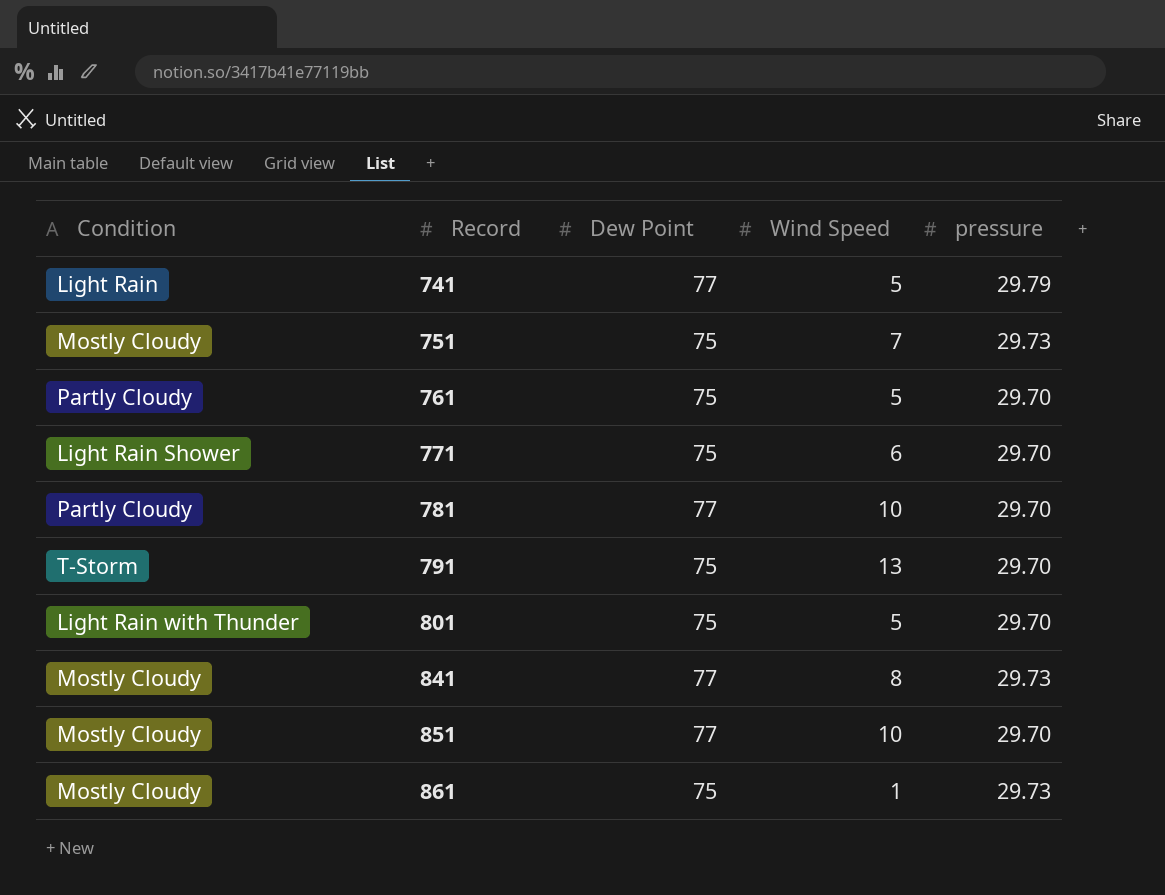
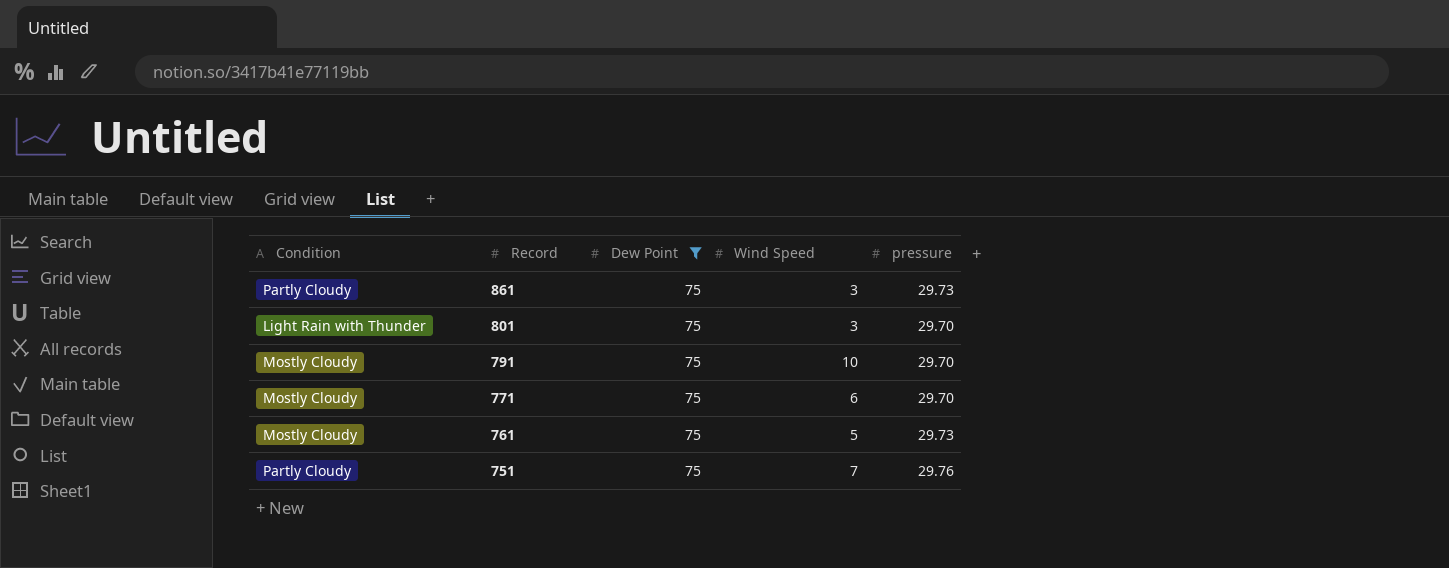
filter: none -> Dew Point = 75
row order: Record ascending -> Record descending
861 | Condition: Mostly Cloudy -> Partly Cloudy
861 | Wind Speed: 1 -> 3
801 | Wind Speed: 5 -> 3
791 | Condition: T-Storm -> Mostly Cloudy
791 | Wind Speed: 13 -> 10
771 | Condition: Light Rain Shower -> Mostly Cloudy
761 | Condition: Partly Cloudy -> Mostly Cloudy
761 | pressure: 29.70 -> 29.73
751 | Condition: Mostly Cloudy -> Partly Cloudy
751 | pressure: 29.73 -> 29.76

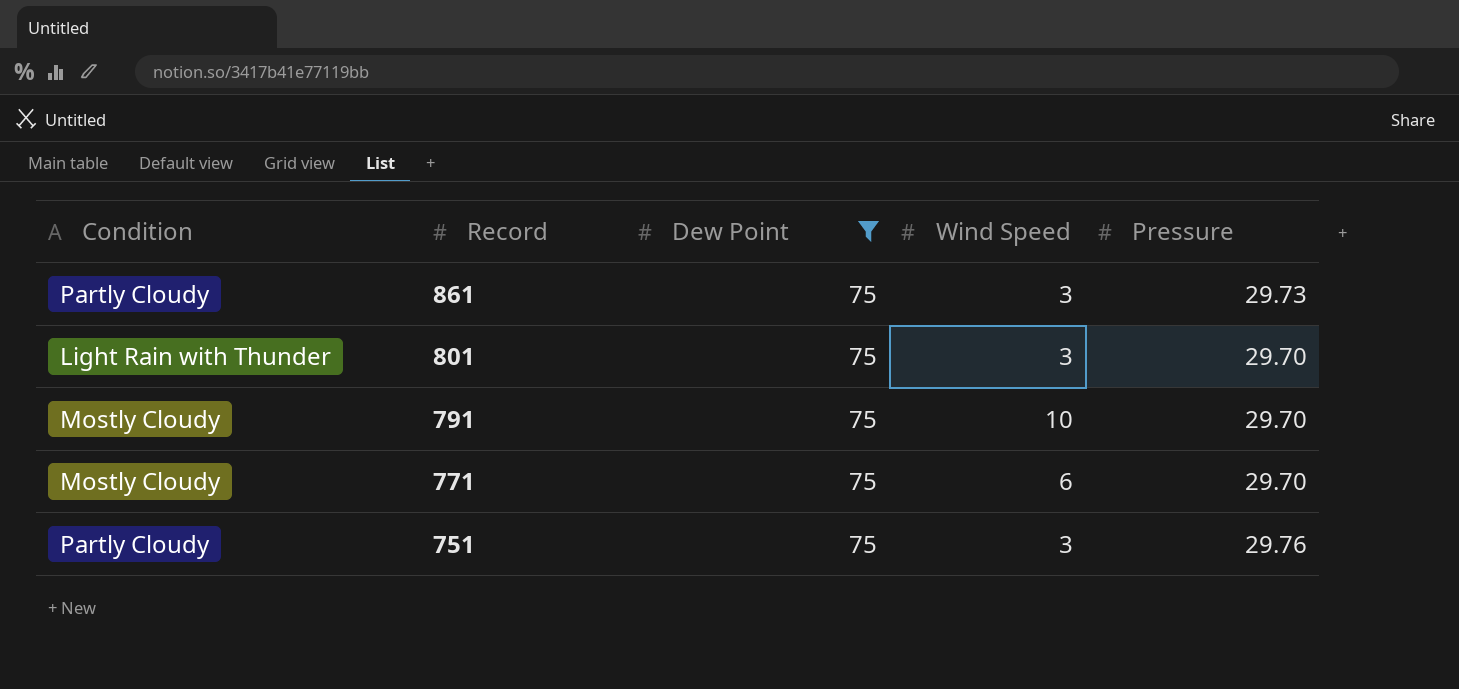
column name: pressure -> Pressure
row 761: Mostly Cloudy | 75 | 5 | 29.73 -> none
751 | Wind Speed: 7 -> 3

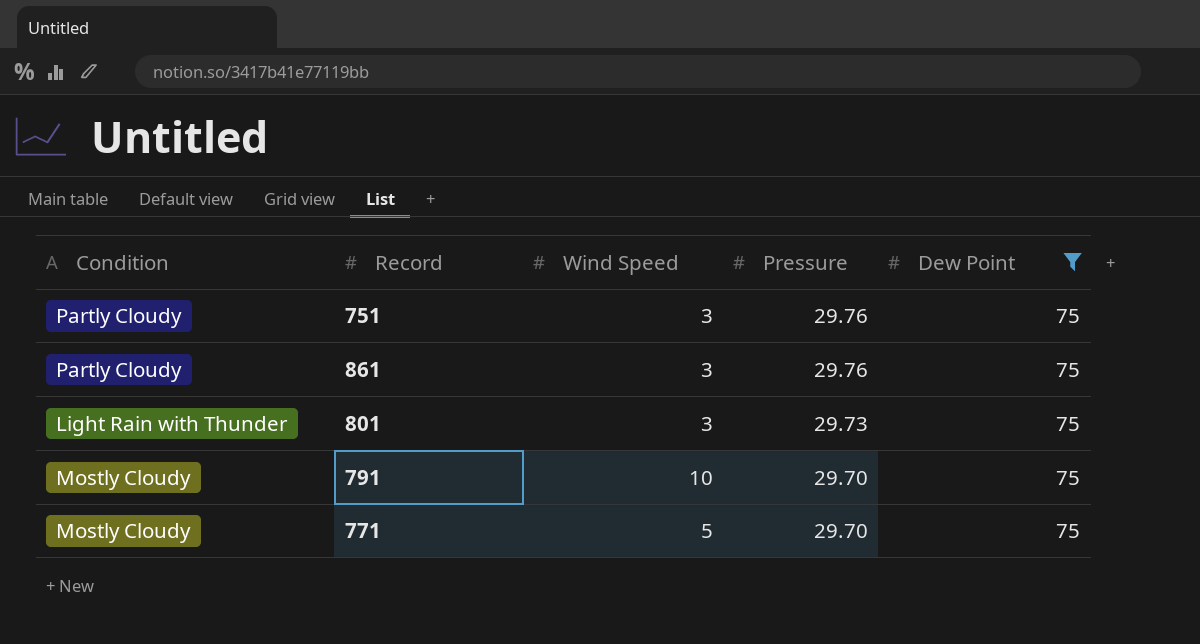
row order: Record descending -> Pressure descending
column Dew Point | position: 3 -> 5
861 | Pressure: 29.73 -> 29.76
801 | Pressure: 29.70 -> 29.73
771 | Wind Speed: 6 -> 5

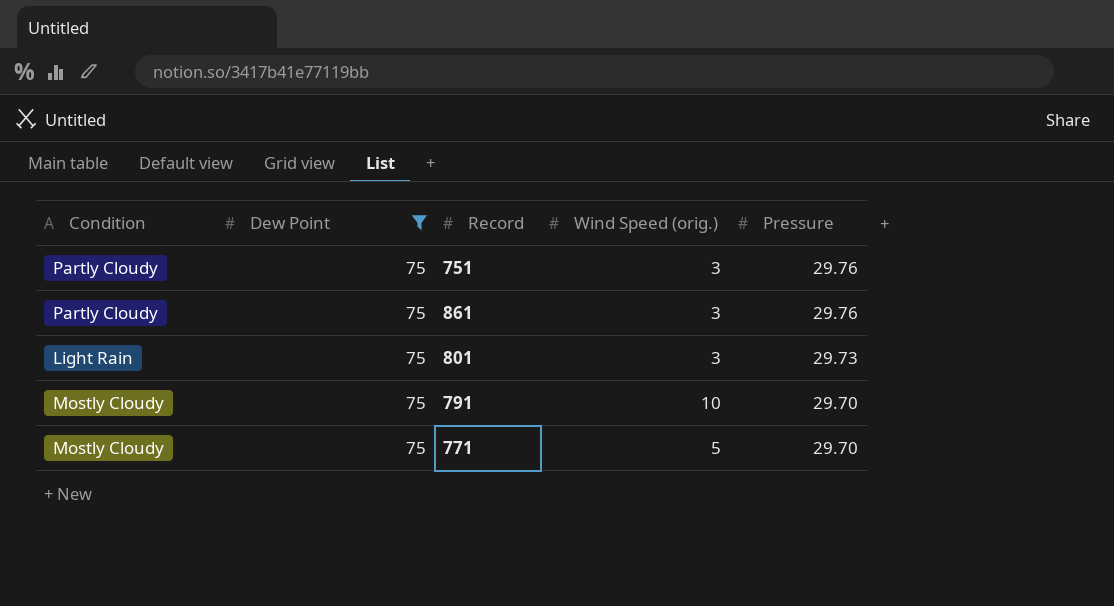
column Dew Point | position: 5 -> 2
column name: Wind Speed -> Wind Speed (orig.)
801 | Condition: Light Rain with Thunder -> Light Rain

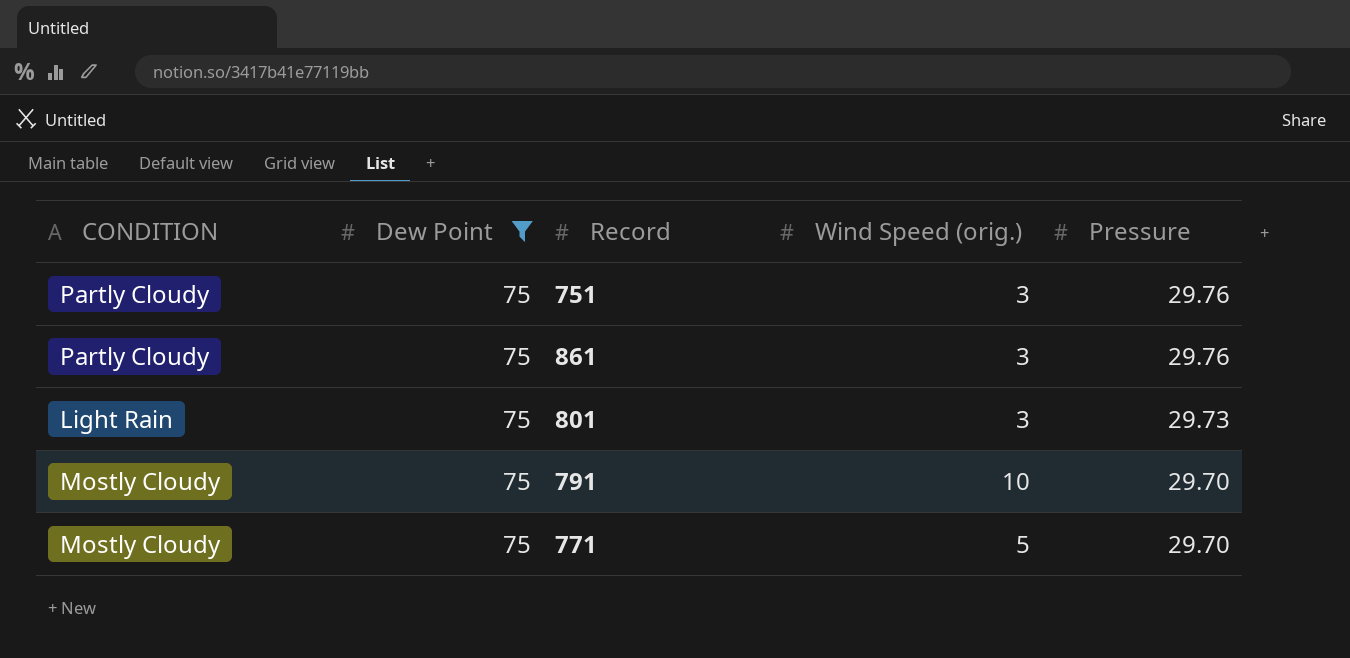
column name: Condition -> CONDITION

